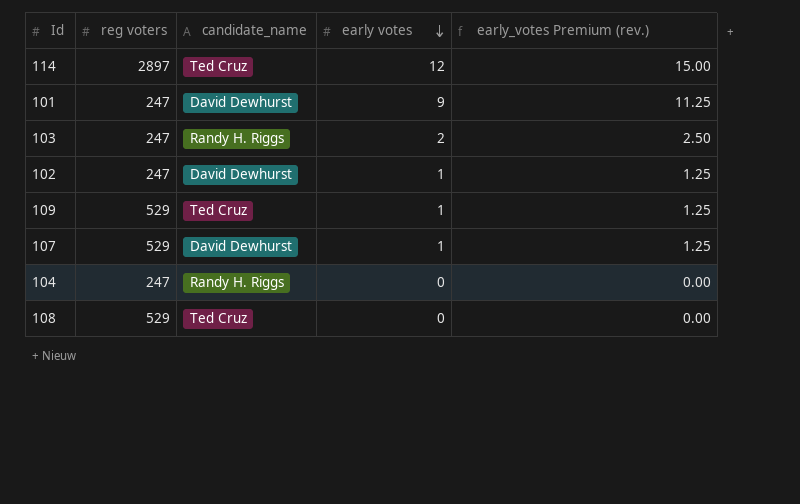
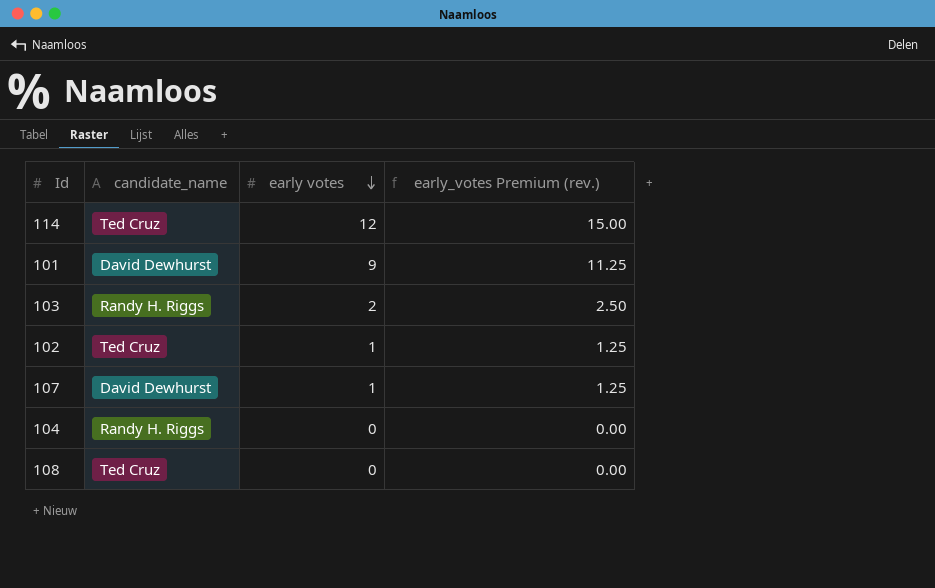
column reg voters | position: 2 -> none
row 109: 529 | Ted Cruz | 1 | 1.25 -> none
102 | candidate_name: David Dewhurst -> Ted Cruz

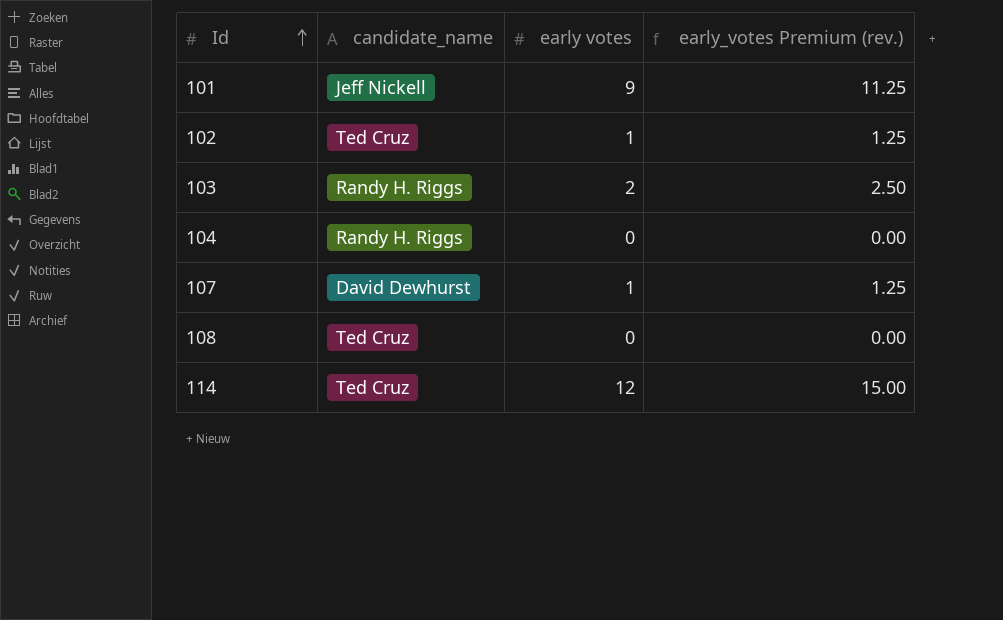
row order: early votes descending -> Id ascending
101 | candidate_name: David Dewhurst -> Jeff Nickell

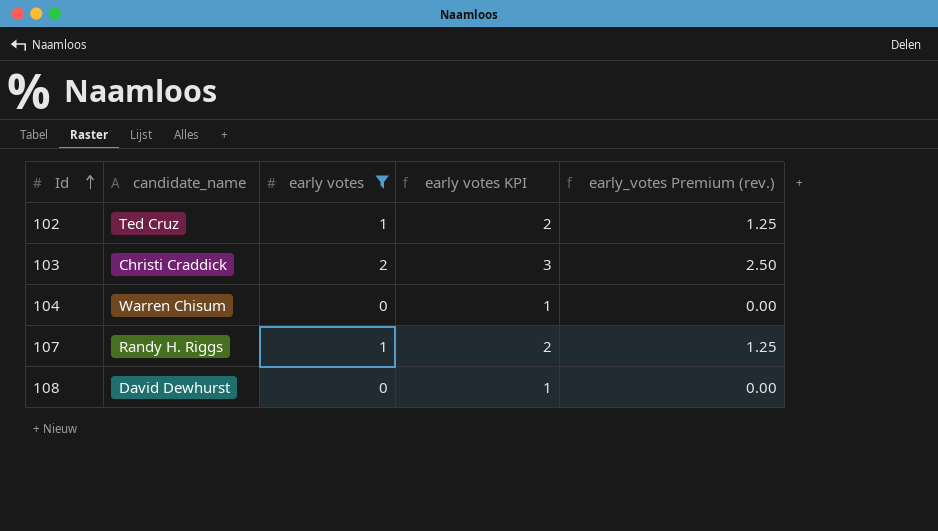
filter: none -> early votes <= 2
column early votes KPI | formula: none -> [early votes] + 1
103 | candidate_name: Randy H. Riggs -> Christi Craddick
104 | candidate_name: Randy H. Riggs -> Warren Chisum
107 | candidate_name: David Dewhurst -> Randy H. Riggs
108 | candidate_name: Ted Cruz -> David Dewhurst

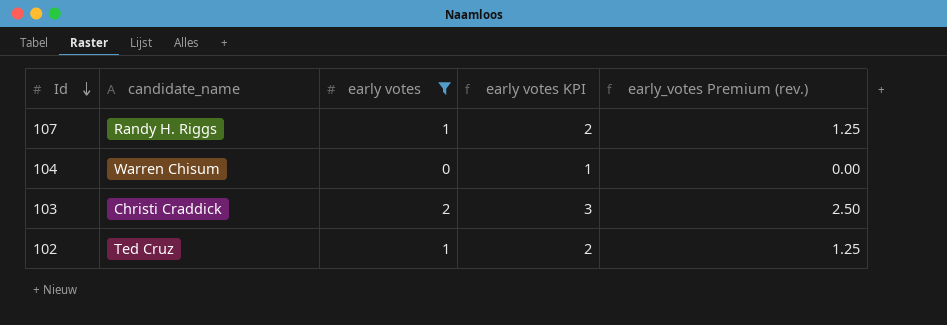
row order: Id ascending -> Id descending
row 108: David Dewhurst | 0 | 1 | 0.00 -> none

